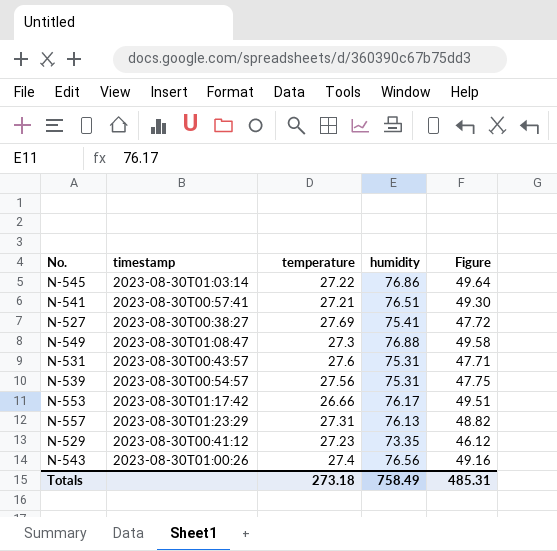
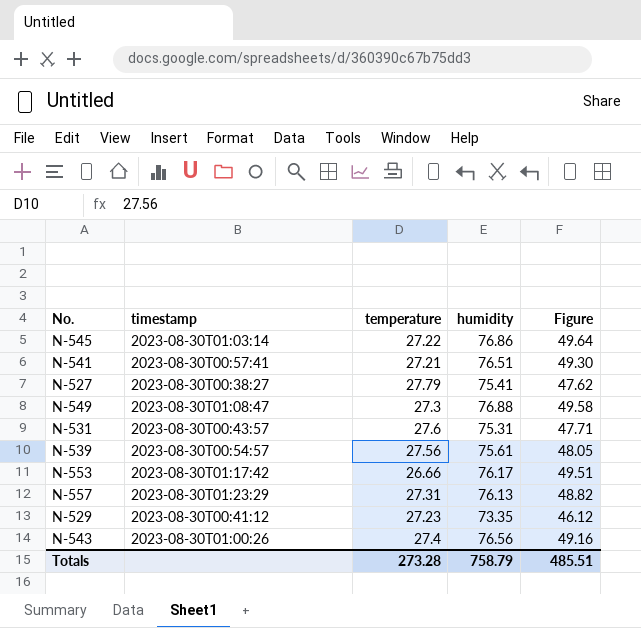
N-527 | temperature: 27.69 -> 27.79
N-527 | Figure: 47.72 -> 47.62
N-539 | humidity: 75.31 -> 75.61
N-539 | Figure: 47.75 -> 48.05
Totals | temperature: 273.18 -> 273.28
Totals | humidity: 758.49 -> 758.79
Totals | Figure: 485.31 -> 485.51

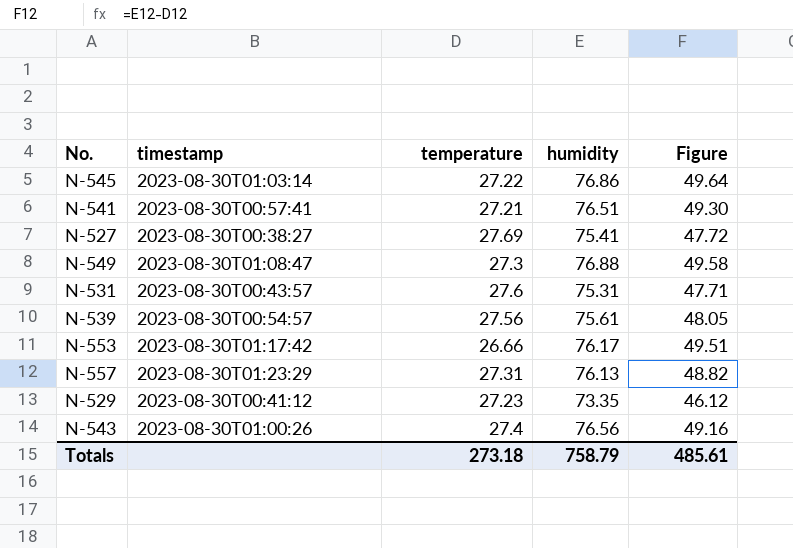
N-527 | temperature: 27.79 -> 27.69
N-527 | Figure: 47.62 -> 47.72
Totals | temperature: 273.28 -> 273.18
Totals | Figure: 485.51 -> 485.61

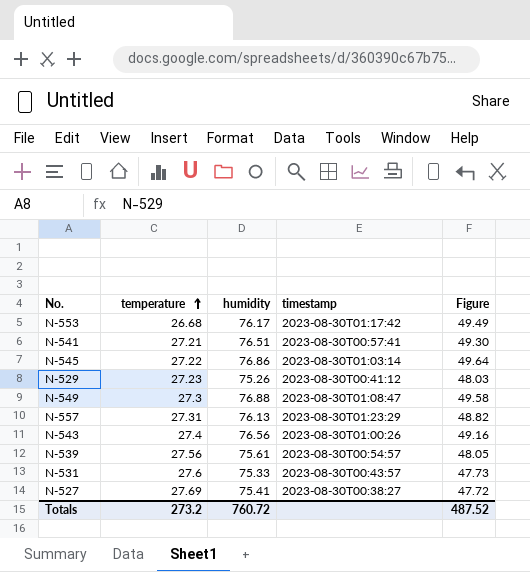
row order: none -> temperature ascending
column timestamp | position: 2 -> 4
N-553 | temperature: 26.66 -> 26.68
N-553 | Figure: 49.51 -> 49.49
N-529 | humidity: 73.35 -> 75.26
N-529 | Figure: 46.12 -> 48.03
N-531 | humidity: 75.31 -> 75.33
N-531 | Figure: 47.71 -> 47.73
Totals | temperature: 273.18 -> 273.2
Totals | humidity: 758.79 -> 760.72
Totals | Figure: 485.61 -> 487.52

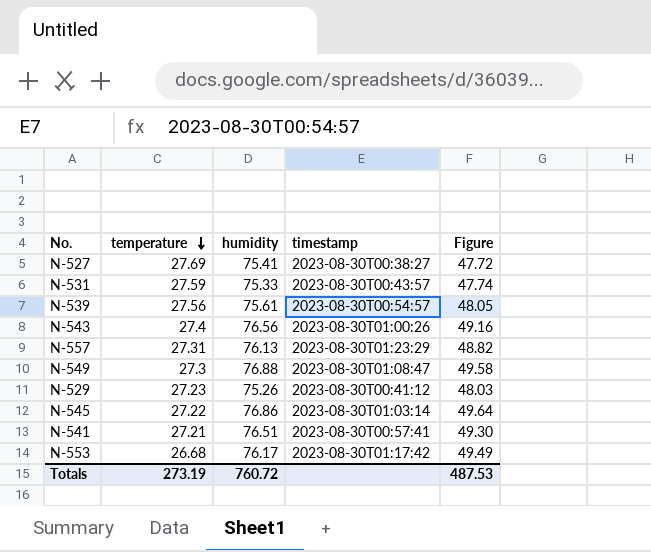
row order: temperature ascending -> temperature descending
N-531 | temperature: 27.6 -> 27.59
N-531 | Figure: 47.73 -> 47.74
Totals | temperature: 273.2 -> 273.19
Totals | Figure: 487.52 -> 487.53

